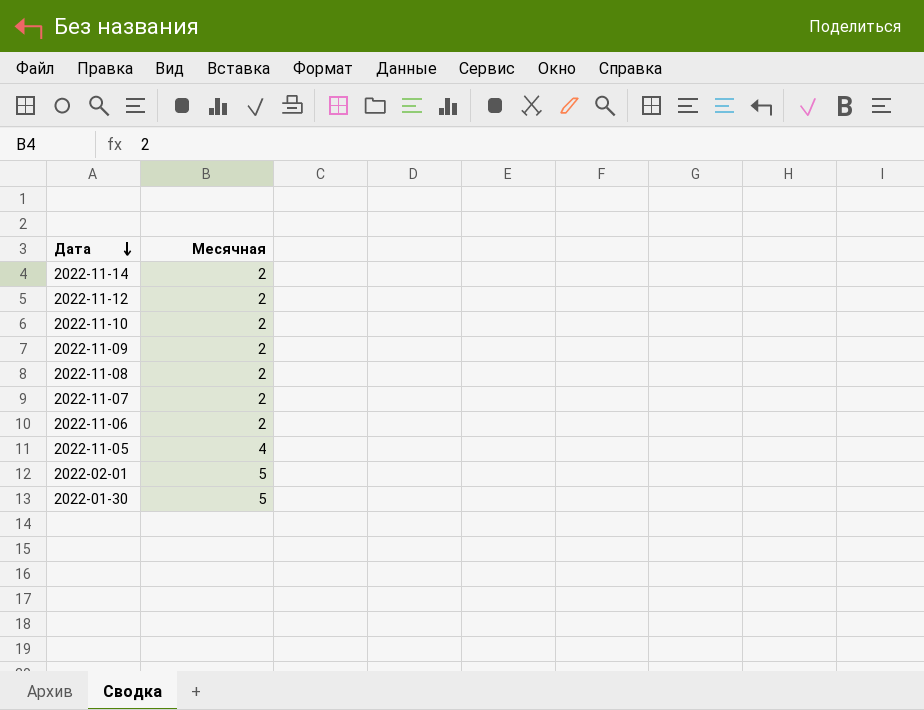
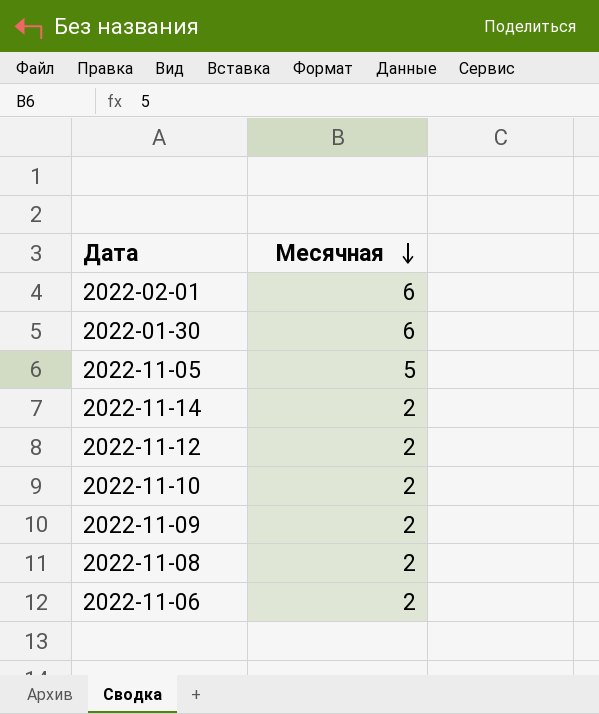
row order: Дата descending -> Месячная descending
row 2022-11-07: 2 -> none
2022-02-01 | Месячная: 5 -> 6
2022-01-30 | Месячная: 5 -> 6
2022-11-05 | Месячная: 4 -> 5

